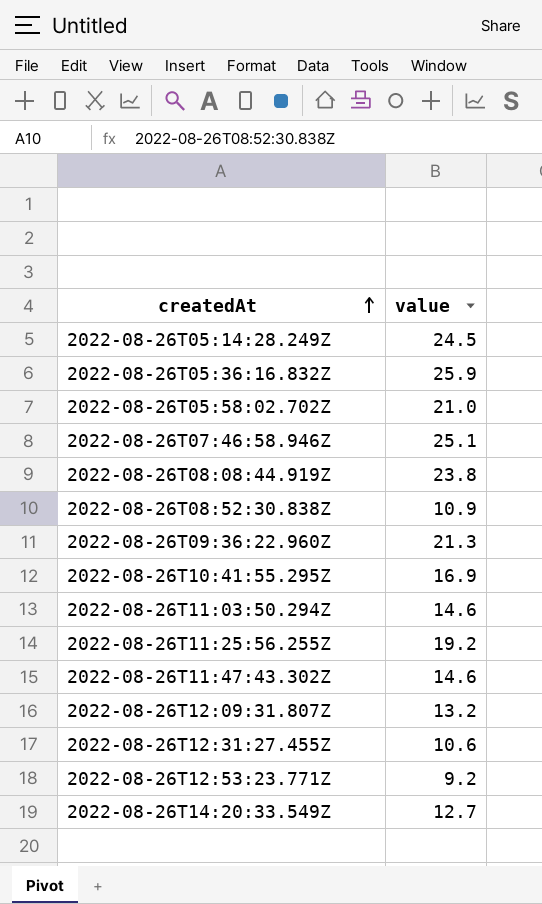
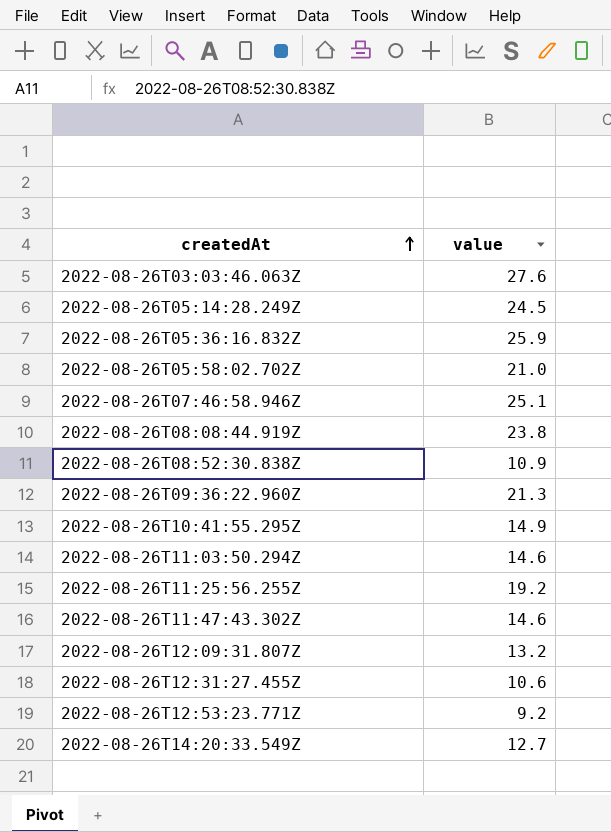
row 2022-08-26T03:03:46.063Z: none -> 27.6
2022-08-26T10:41:55.295Z | value: 16.9 -> 14.9

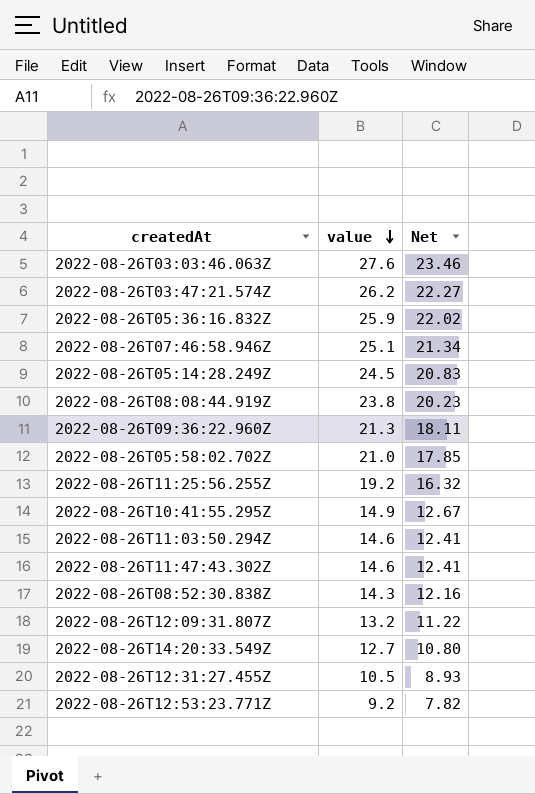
row order: createdAt ascending -> value descending
column Net | formula: none -> [value] * 0.85
row 2022-08-26T03:47:21.574Z: none -> 26.2 | 22.27
2022-08-26T08:52:30.838Z | value: 10.9 -> 14.3
2022-08-26T12:31:27.455Z | value: 10.6 -> 10.5

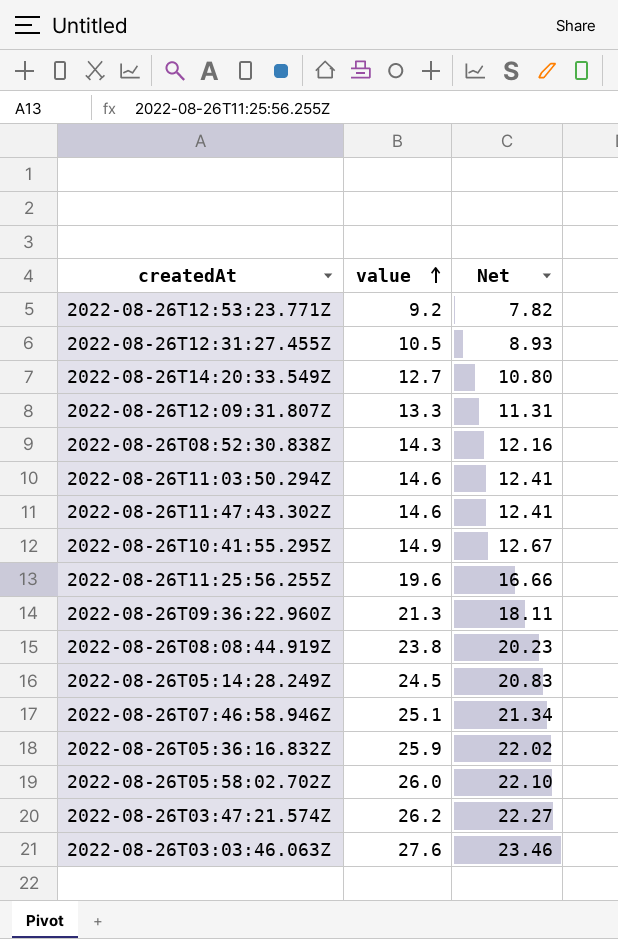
row order: value descending -> value ascending
2022-08-26T12:09:31.807Z | value: 13.2 -> 13.3
2022-08-26T12:09:31.807Z | Net: 11.22 -> 11.31
2022-08-26T11:25:56.255Z | value: 19.2 -> 19.6
2022-08-26T11:25:56.255Z | Net: 16.32 -> 16.66
2022-08-26T05:58:02.702Z | value: 21.0 -> 26.0
2022-08-26T05:58:02.702Z | Net: 17.85 -> 22.10

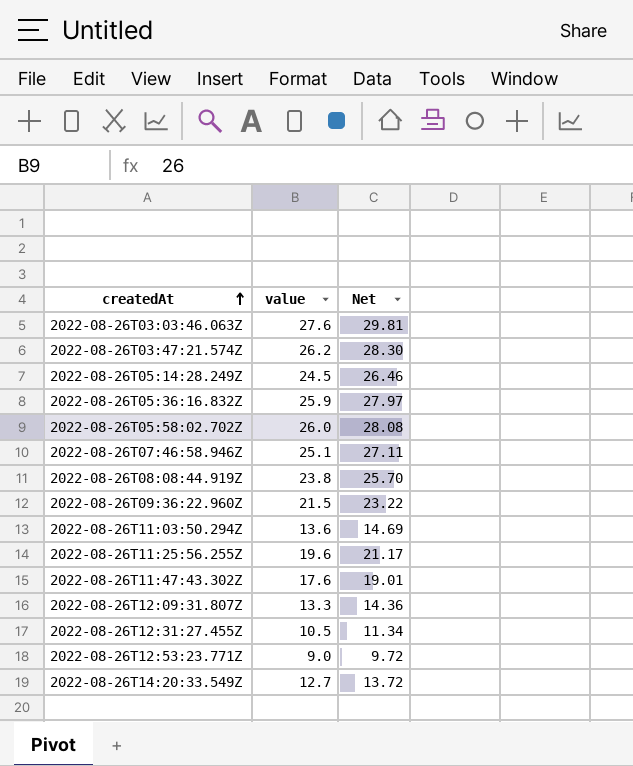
row order: value ascending -> createdAt ascending
column Net | formula: [value] * 0.85 -> [value] * 1.08
row 2022-08-26T08:52:30.838Z: 14.3 | 12.16 -> none
row 2022-08-26T10:41:55.295Z: 14.9 | 12.67 -> none
2022-08-26T09:36:22.960Z | value: 21.3 -> 21.5
2022-08-26T11:03:50.294Z | value: 14.6 -> 13.6
2022-08-26T11:47:43.302Z | value: 14.6 -> 17.6
2022-08-26T12:53:23.771Z | value: 9.2 -> 9.0

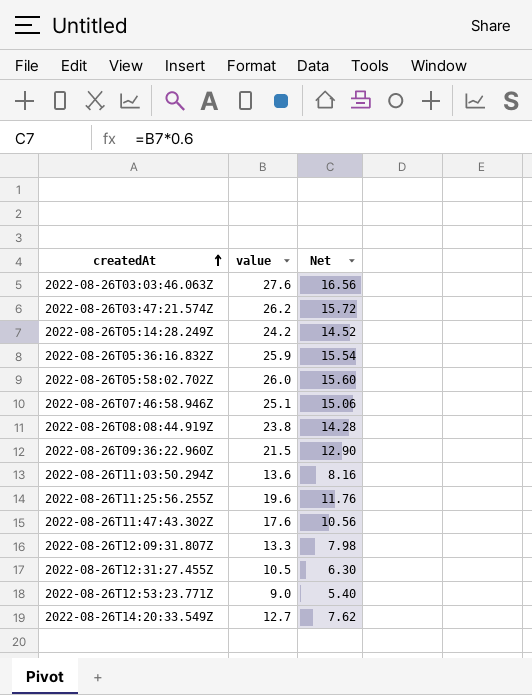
column Net | formula: [value] * 1.08 -> [value] * 0.6
2022-08-26T05:14:28.249Z | value: 24.5 -> 24.2

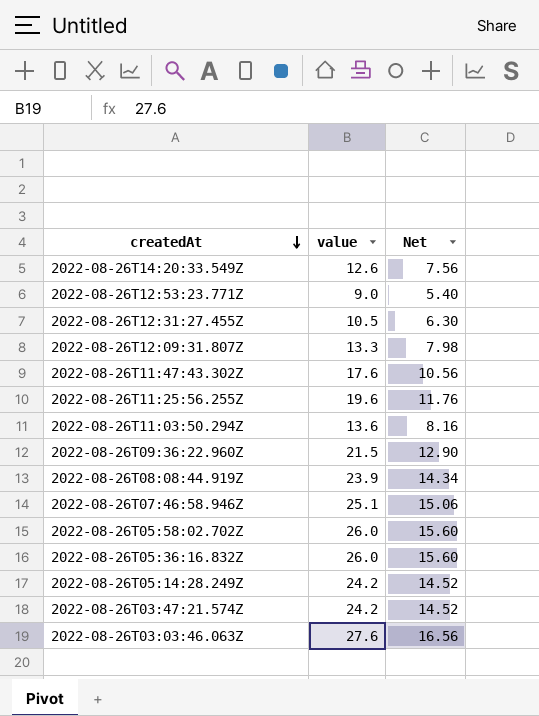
row order: createdAt ascending -> createdAt descending
2022-08-26T14:20:33.549Z | value: 12.7 -> 12.6
2022-08-26T14:20:33.549Z | Net: 7.62 -> 7.56
2022-08-26T08:08:44.919Z | value: 23.8 -> 23.9
2022-08-26T08:08:44.919Z | Net: 14.28 -> 14.34
2022-08-26T05:36:16.832Z | value: 25.9 -> 26.0
2022-08-26T05:36:16.832Z | Net: 15.54 -> 15.60
2022-08-26T03:47:21.574Z | value: 26.2 -> 24.2
2022-08-26T03:47:21.574Z | Net: 15.72 -> 14.52

